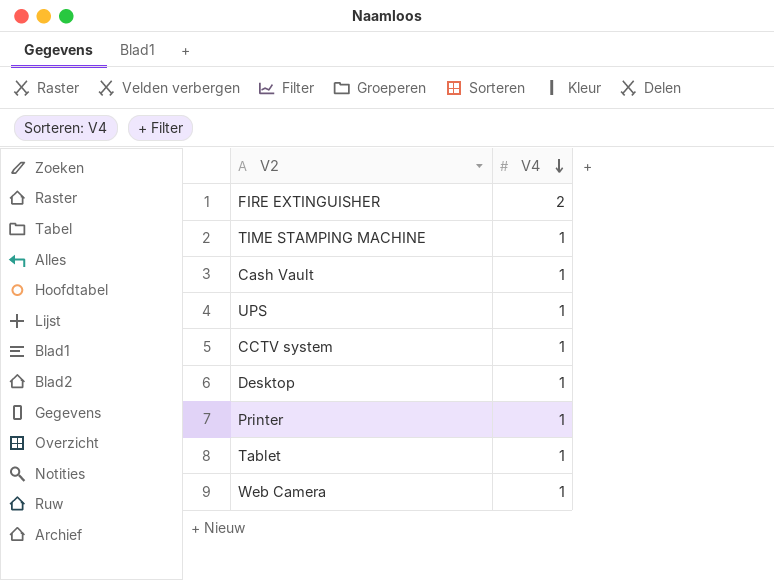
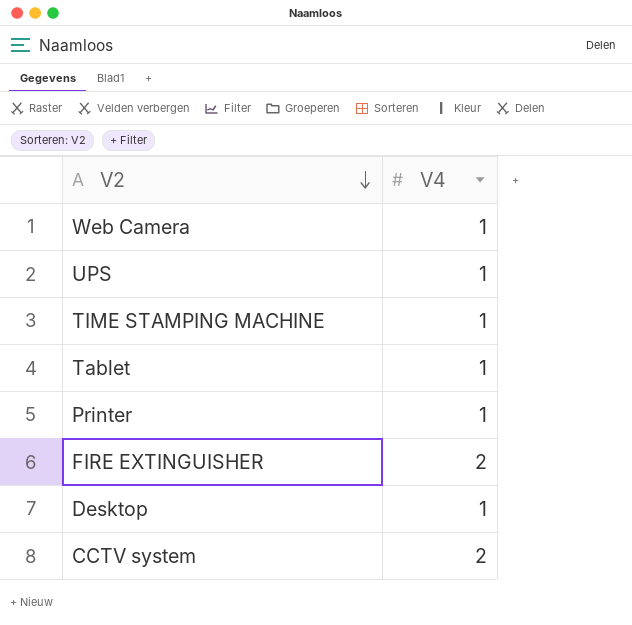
row order: V4 descending -> V2 descending
row Cash Vault: 1 -> none
CCTV system | V4: 1 -> 2

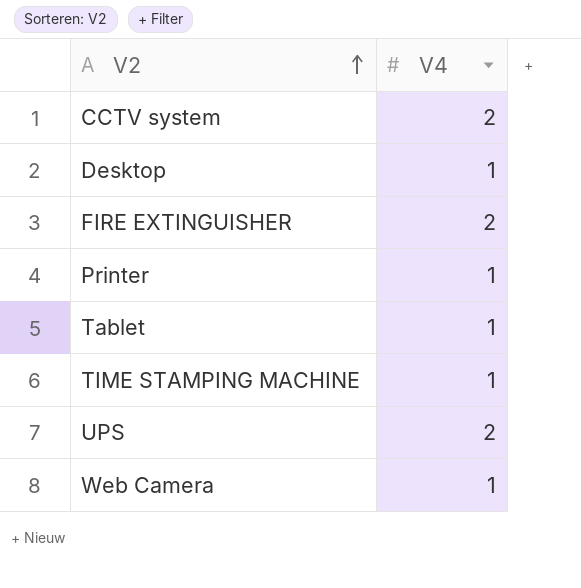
row order: V2 descending -> V2 ascending
UPS | V4: 1 -> 2

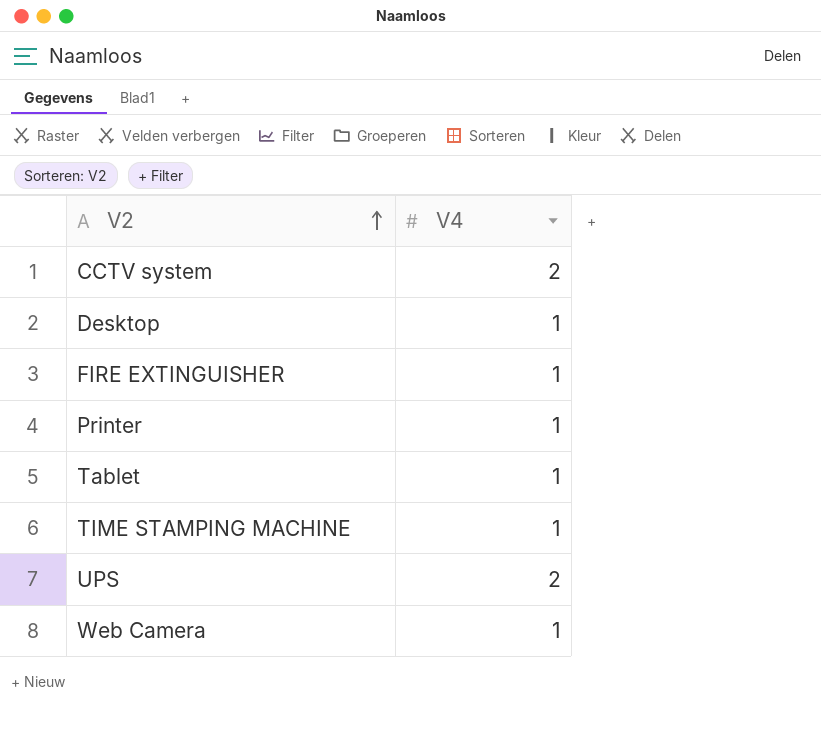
FIRE EXTINGUISHER | V4: 2 -> 1

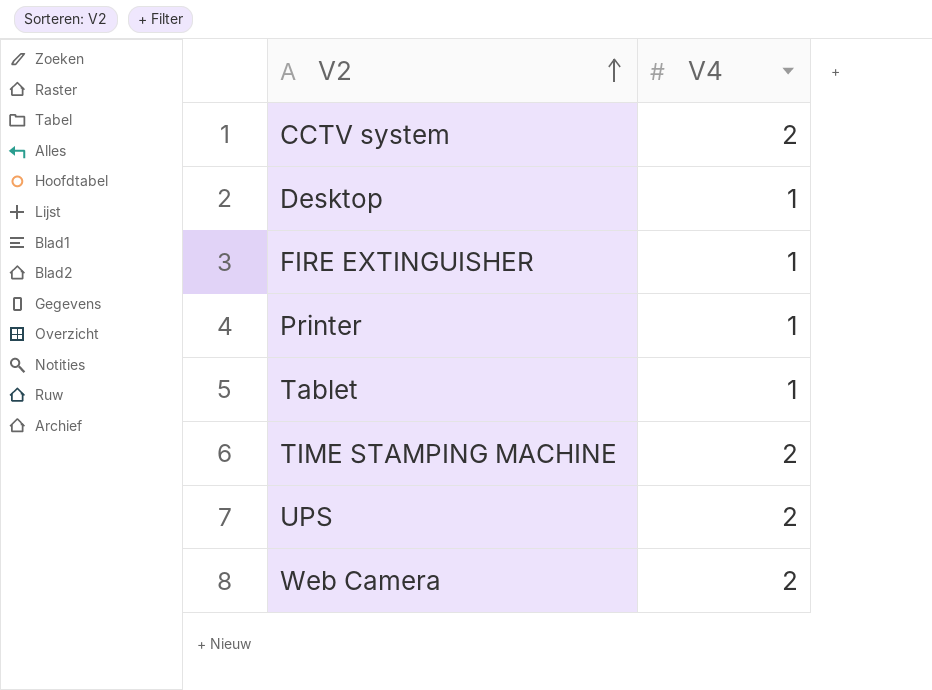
TIME STAMPING MACHINE | V4: 1 -> 2
Web Camera | V4: 1 -> 2

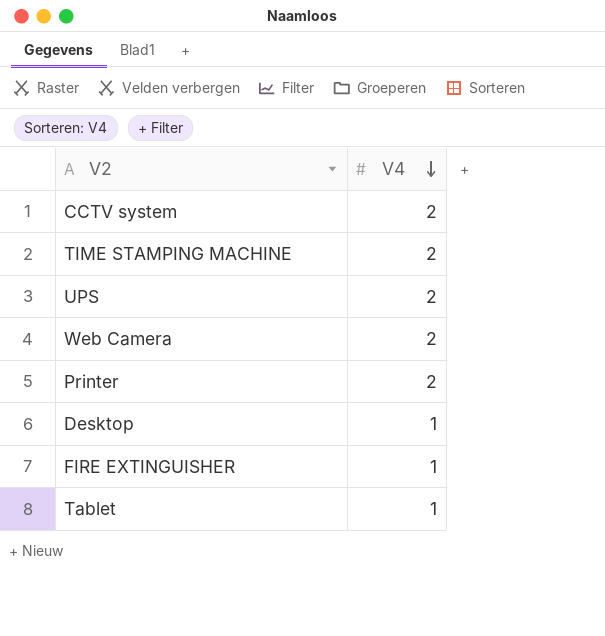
row order: V2 ascending -> V4 descending
Printer | V4: 1 -> 2

